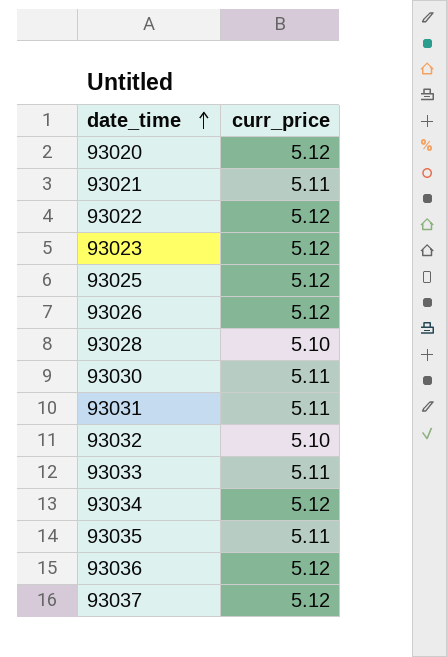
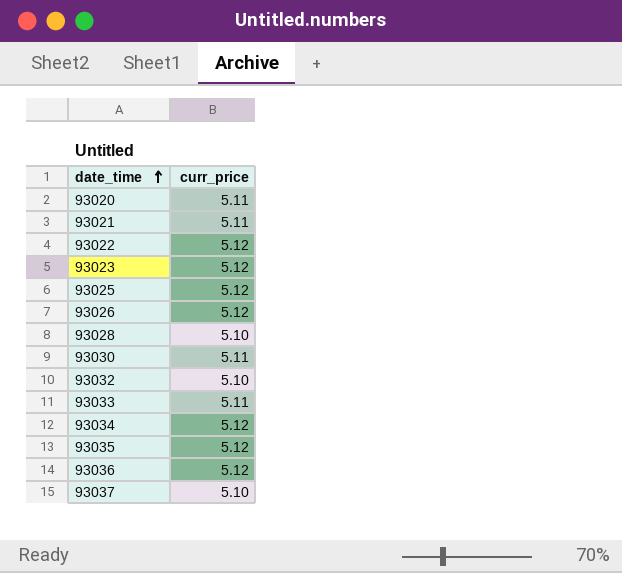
row 93031: 5.11 -> none
93020 | curr_price: 5.12 -> 5.11
93035 | curr_price: 5.11 -> 5.12
93037 | curr_price: 5.12 -> 5.10

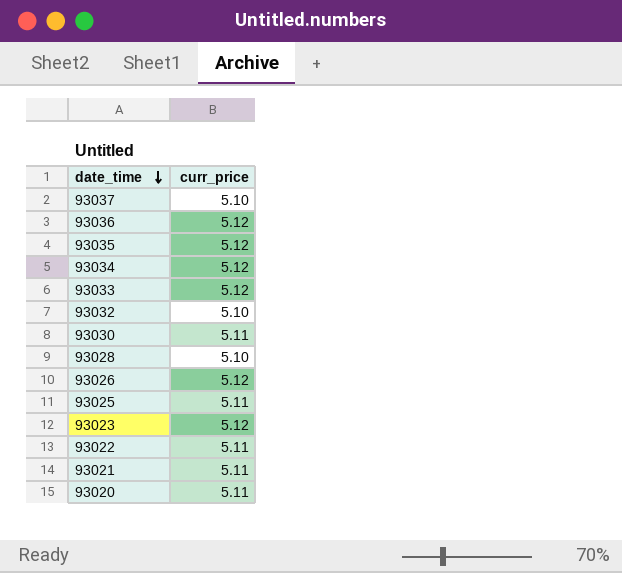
row order: date_time ascending -> date_time descending
93033 | curr_price: 5.11 -> 5.12
93025 | curr_price: 5.12 -> 5.11
93022 | curr_price: 5.12 -> 5.11

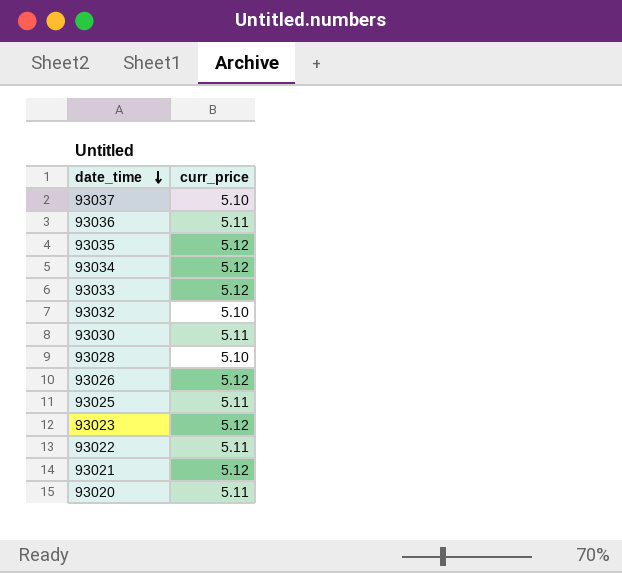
93036 | curr_price: 5.12 -> 5.11
93021 | curr_price: 5.11 -> 5.12

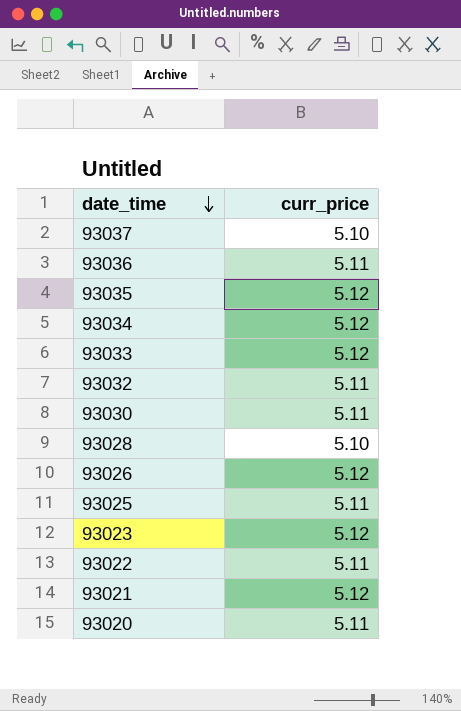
93032 | curr_price: 5.10 -> 5.11

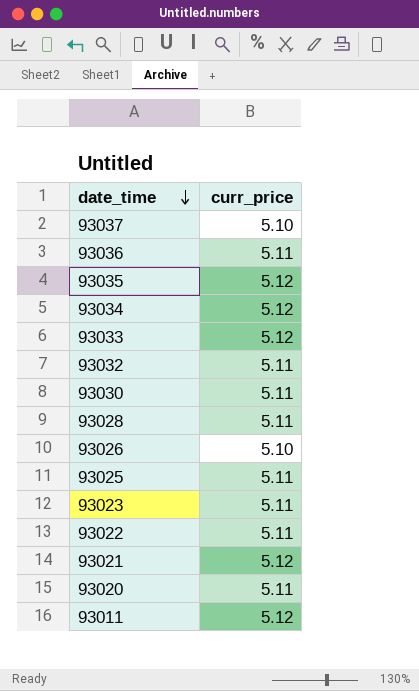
93028 | curr_price: 5.10 -> 5.11
93026 | curr_price: 5.12 -> 5.10
93023 | curr_price: 5.12 -> 5.11
row 93011: none -> 5.12

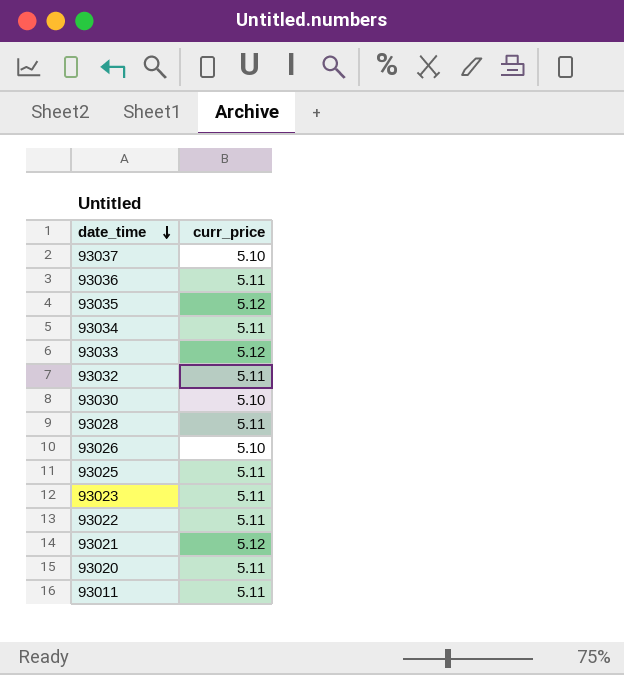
93034 | curr_price: 5.12 -> 5.11
93030 | curr_price: 5.11 -> 5.10
93011 | curr_price: 5.12 -> 5.11

